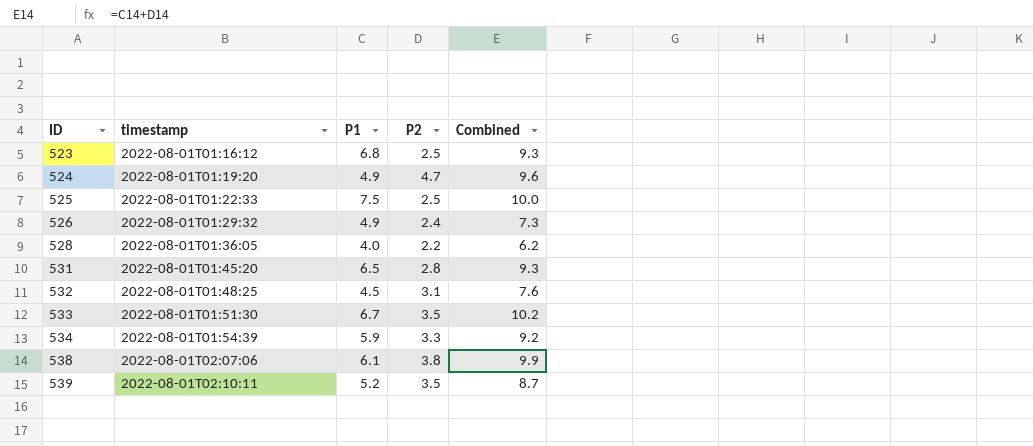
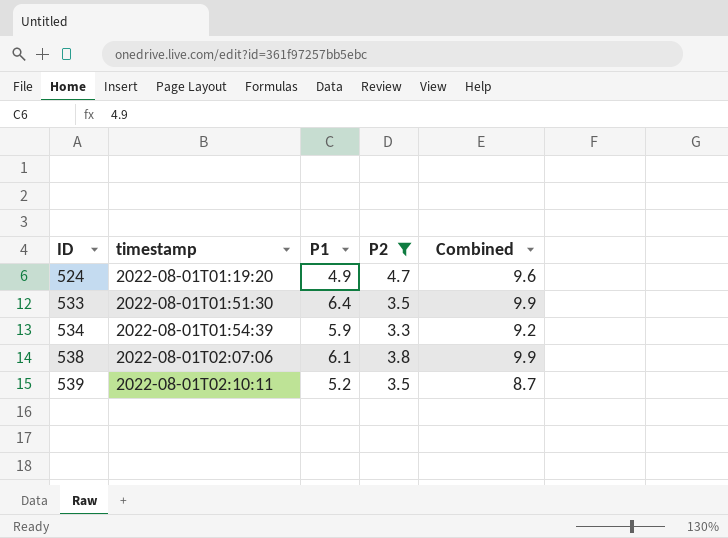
filter: none -> P2 >= 3.3
533 | P1: 6.7 -> 6.4
533 | Combined: 10.2 -> 9.9

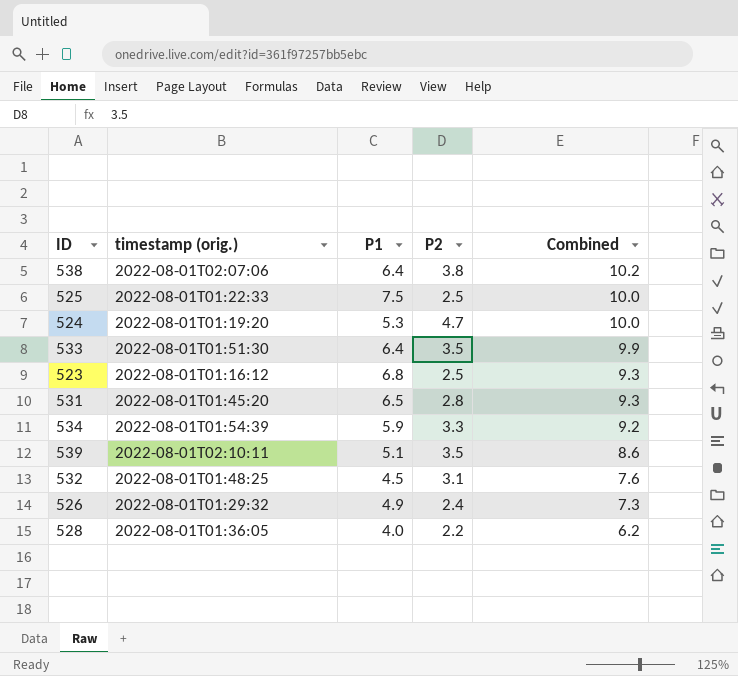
filter: P2 >= 3.3 -> none
row order: ID ascending -> Combined descending
column name: timestamp -> timestamp (orig.)
538 | P1: 6.1 -> 6.4
538 | Combined: 9.9 -> 10.2
524 | P1: 4.9 -> 5.3
524 | Combined: 9.6 -> 10.0
539 | P1: 5.2 -> 5.1
539 | Combined: 8.7 -> 8.6

